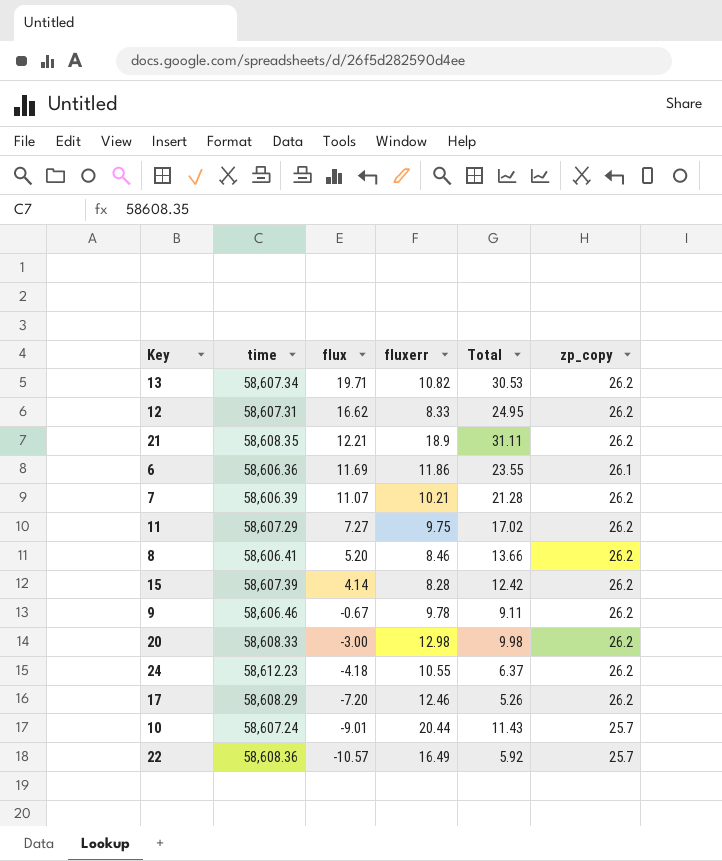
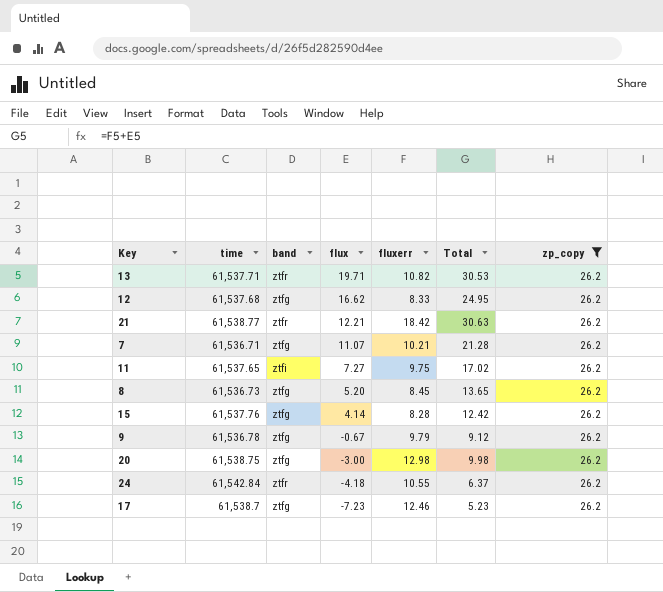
filter: none -> zp_copy = 26.2
column band | position: none -> 3
13 | time: 58,607.34 -> 61,537.71
12 | time: 58,607.31 -> 61,537.68
21 | time: 58,608.35 -> 61,538.77
21 | fluxerr: 18.9 -> 18.42
21 | Total: 31.11 -> 30.63
7 | time: 58,606.39 -> 61,536.71
11 | time: 58,607.29 -> 61,537.65
8 | time: 58,606.41 -> 61,536.73
8 | fluxerr: 8.46 -> 8.45
8 | Total: 13.66 -> 13.65
15 | time: 58,607.39 -> 61,537.76
9 | time: 58,606.46 -> 61,536.78
9 | fluxerr: 9.78 -> 9.79
9 | Total: 9.11 -> 9.12
20 | time: 58,608.33 -> 61,538.75
24 | time: 58,612.23 -> 61,542.84
17 | time: 58,608.29 -> 61,538.7
17 | flux: -7.20 -> -7.23
17 | Total: 5.26 -> 5.23

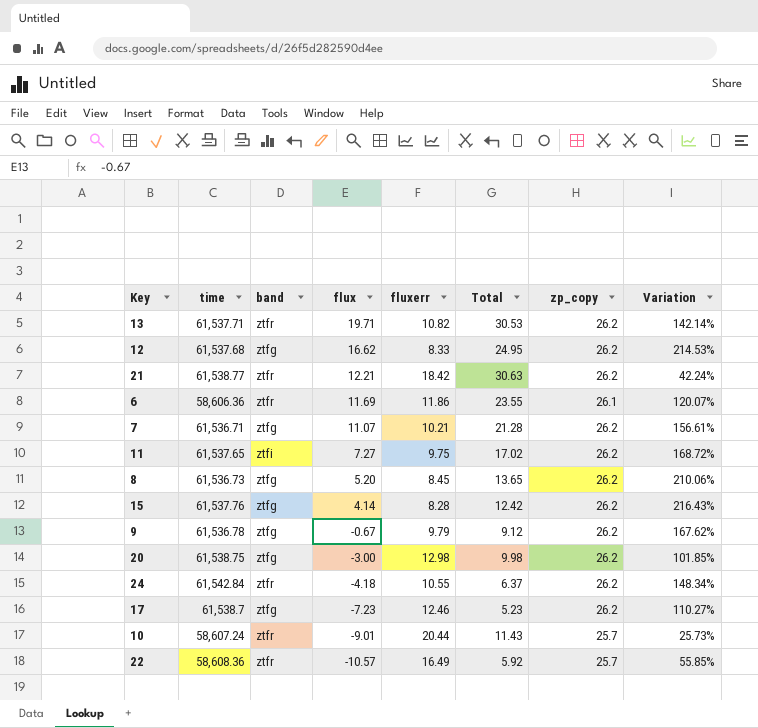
filter: zp_copy = 26.2 -> none
column Variation | formula: none -> ([zp_copy] - [fluxerr]) / [fluxerr]

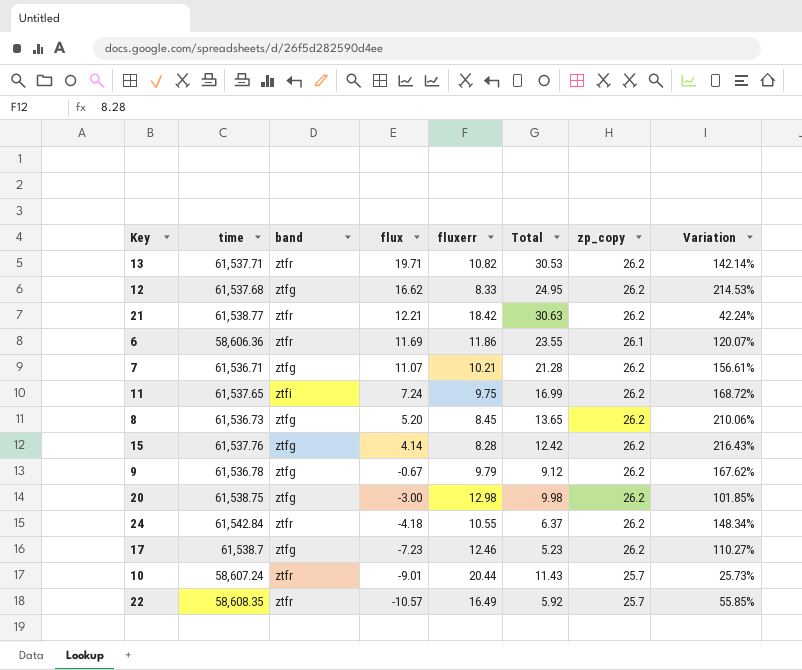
11 | flux: 7.27 -> 7.24
11 | Total: 17.02 -> 16.99
22 | time: 58,608.36 -> 58,608.35

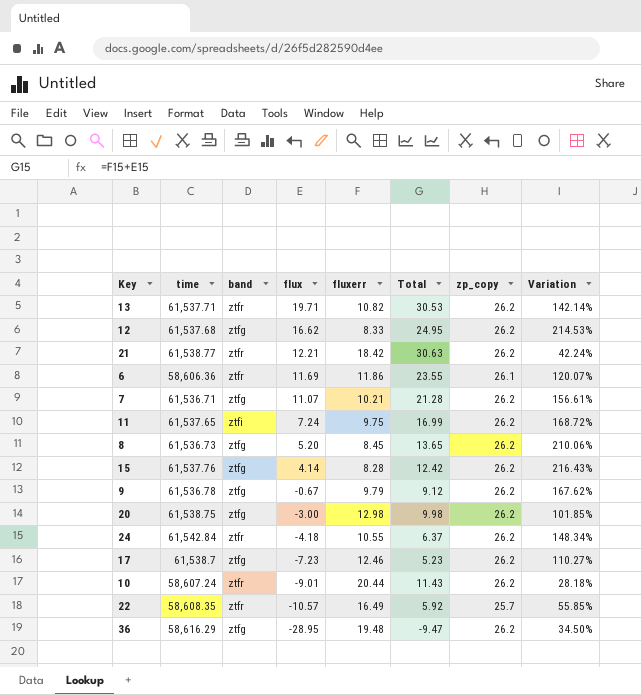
10 | zp_copy: 25.7 -> 26.2
10 | Variation: 25.73% -> 28.18%
row 36: none -> 58,616.29 | ztfg | -28.95 | 19.48 | -9.47 | 26.2 | 34.50%

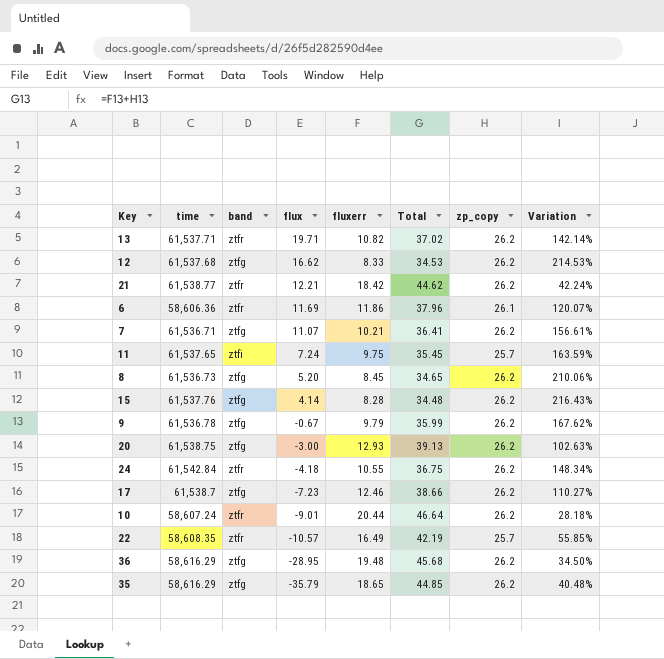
column Total | formula: [flux] + [fluxerr] -> [fluxerr] + [zp_copy]
11 | zp_copy: 26.2 -> 25.7
11 | Variation: 168.72% -> 163.59%
20 | fluxerr: 12.98 -> 12.93
20 | Variation: 101.85% -> 102.63%
row 35: none -> 58,616.29 | ztfg | -35.79 | 18.65 | 44.85 | 26.2 | 40.48%

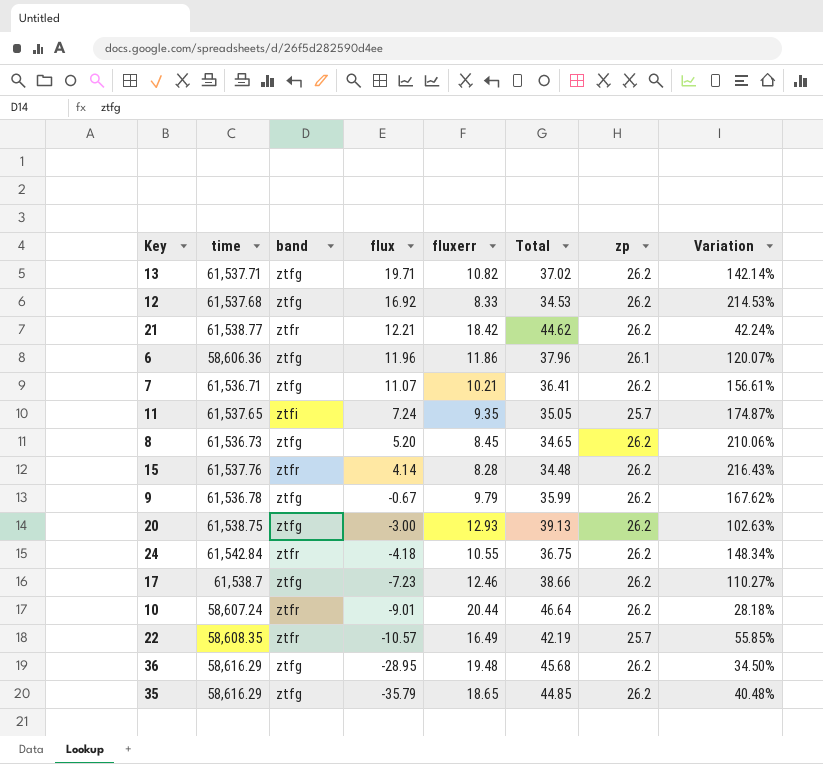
column name: zp_copy -> zp
13 | band: ztfr -> ztfg
12 | flux: 16.62 -> 16.92
6 | band: ztfr -> ztfg
6 | flux: 11.69 -> 11.96
11 | fluxerr: 9.75 -> 9.35
11 | Total: 35.45 -> 35.05
11 | Variation: 163.59% -> 174.87%
15 | band: ztfg -> ztfr

